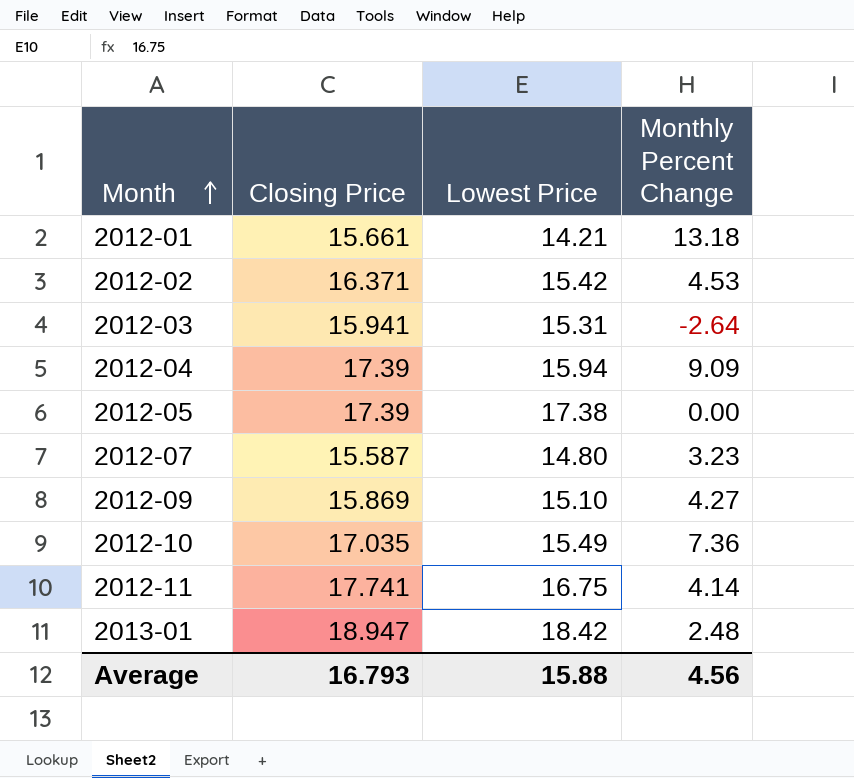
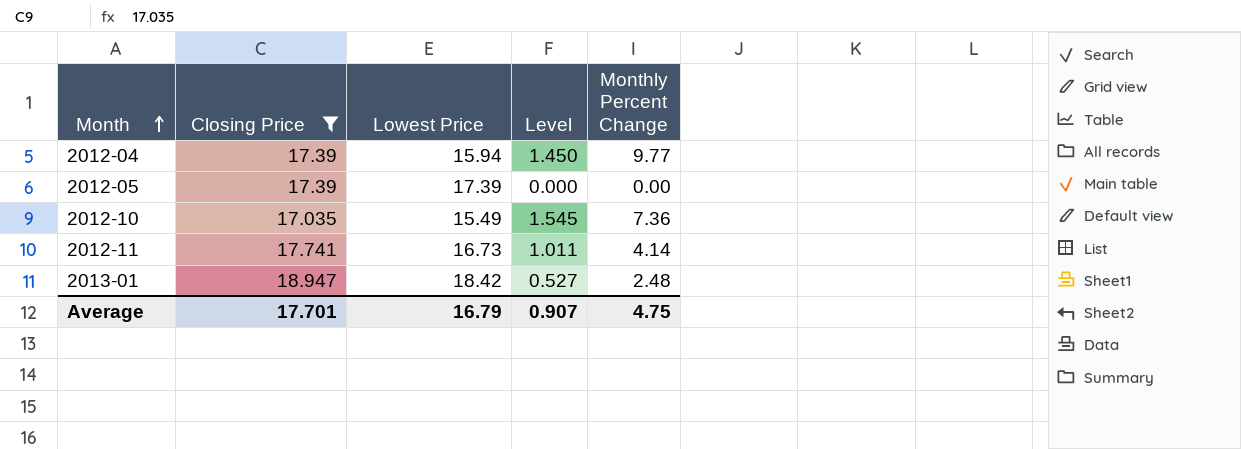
filter: none -> Closing Price >= 17.035
column Level | formula: none -> [Closing Price] - [Lowest Price]
2012-04 | Monthly Percent Change: 9.09 -> 9.77
2012-05 | Lowest Price: 17.38 -> 17.39
2012-11 | Lowest Price: 16.75 -> 16.73
Average | Closing Price: 16.793 -> 17.701
Average | Lowest Price: 15.88 -> 16.79
Average | Monthly Percent Change: 4.56 -> 4.75

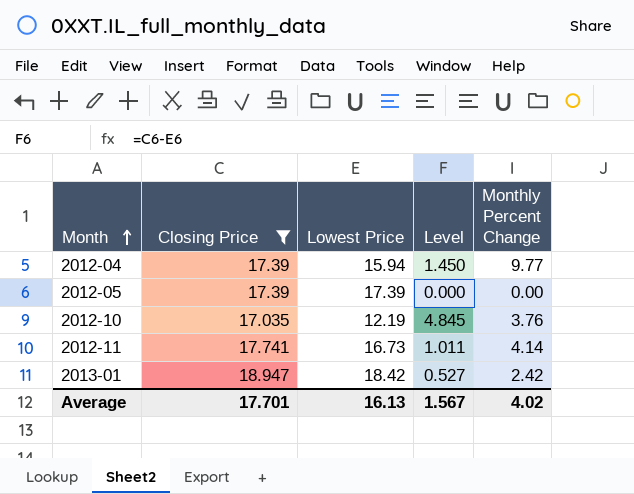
2012-10 | Lowest Price: 15.49 -> 12.19
2012-10 | Level: 1.545 -> 4.845
2012-10 | Monthly Percent Change: 7.36 -> 3.76
2013-01 | Monthly Percent Change: 2.48 -> 2.42
Average | Lowest Price: 16.79 -> 16.13
Average | Level: 0.907 -> 1.567
Average | Monthly Percent Change: 4.75 -> 4.02

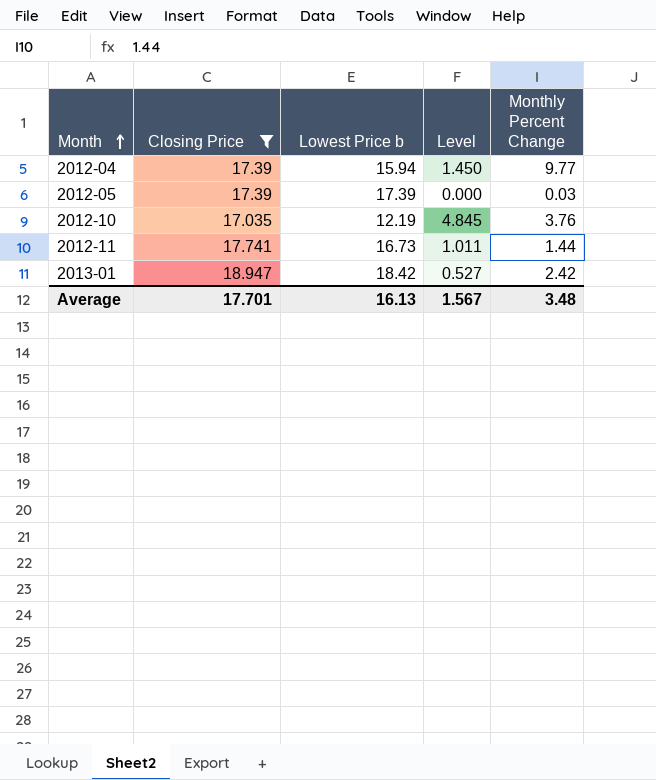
column name: Lowest Price -> Lowest Price b
2012-05 | Monthly Percent Change: 0.00 -> 0.03
2012-11 | Monthly Percent Change: 4.14 -> 1.44
Average | Monthly Percent Change: 4.02 -> 3.48

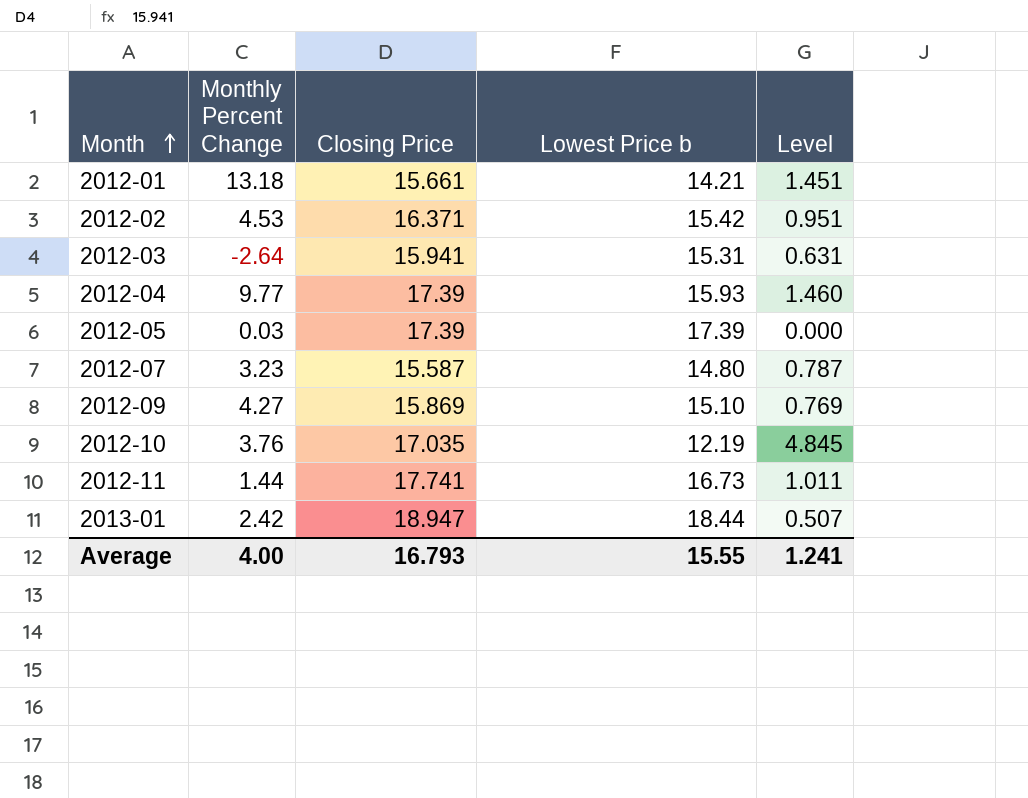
filter: Closing Price >= 17.035 -> none
column Monthly Percent Change | position: 5 -> 2
2012-04 | Lowest Price b: 15.94 -> 15.93
2012-04 | Level: 1.450 -> 1.460
2013-01 | Lowest Price b: 18.42 -> 18.44
2013-01 | Level: 0.527 -> 0.507
Average | Monthly Percent Change: 3.48 -> 4.00
Average | Closing Price: 17.701 -> 16.793
Average | Lowest Price b: 16.13 -> 15.55
Average | Level: 1.567 -> 1.241

